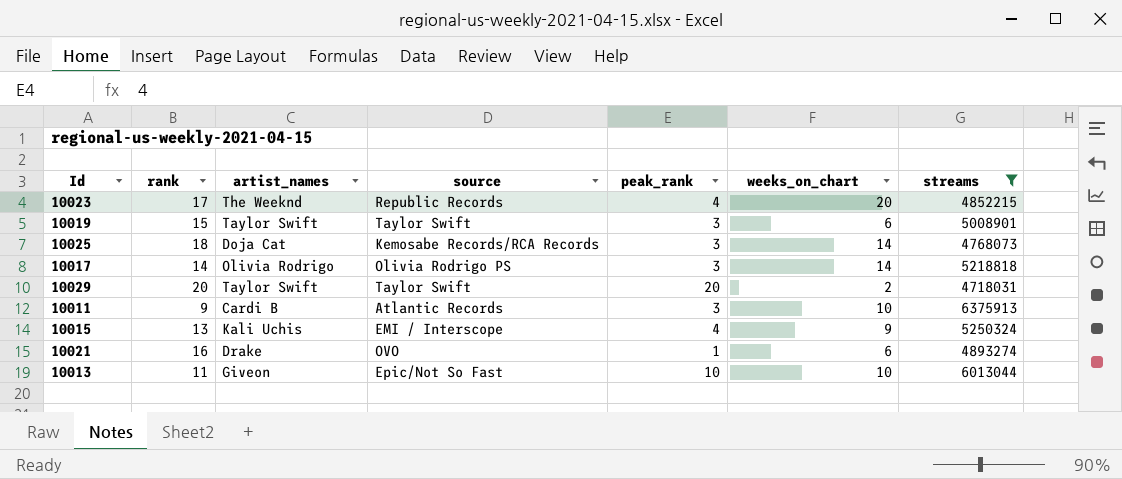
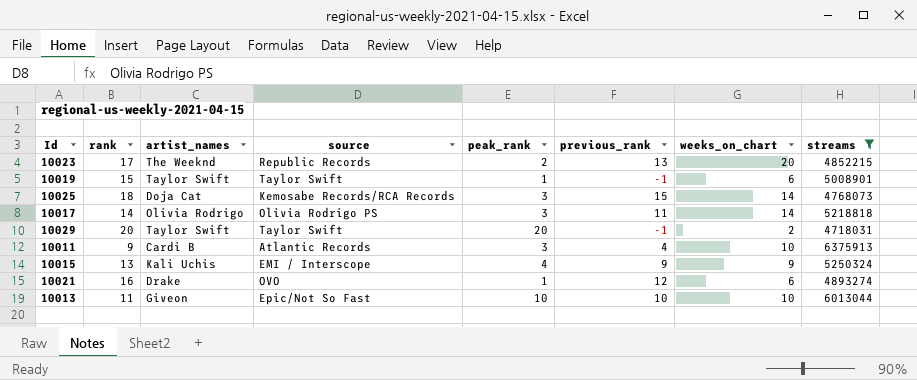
column previous_rank | position: none -> 6
10023 | peak_rank: 4 -> 2
10019 | peak_rank: 3 -> 1

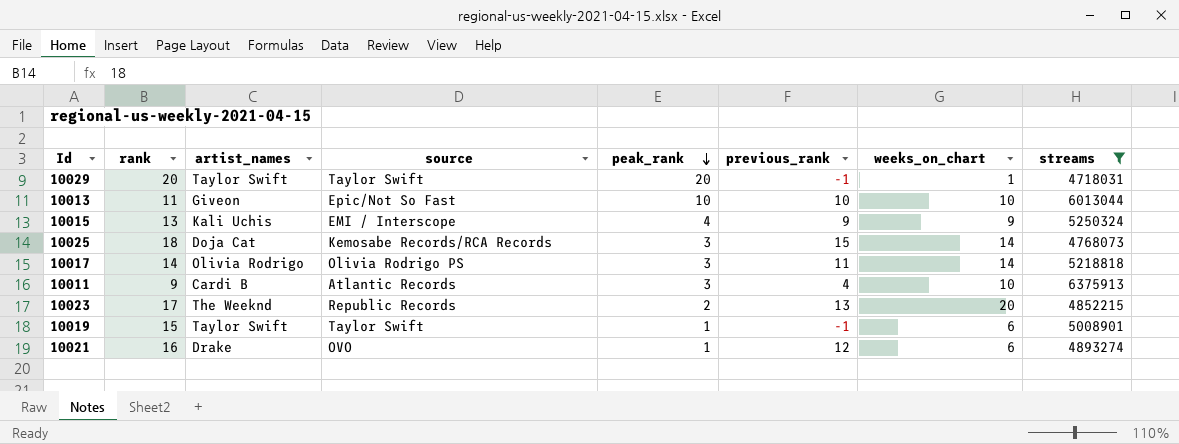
row order: none -> peak_rank descending
10029 | weeks_on_chart: 2 -> 1

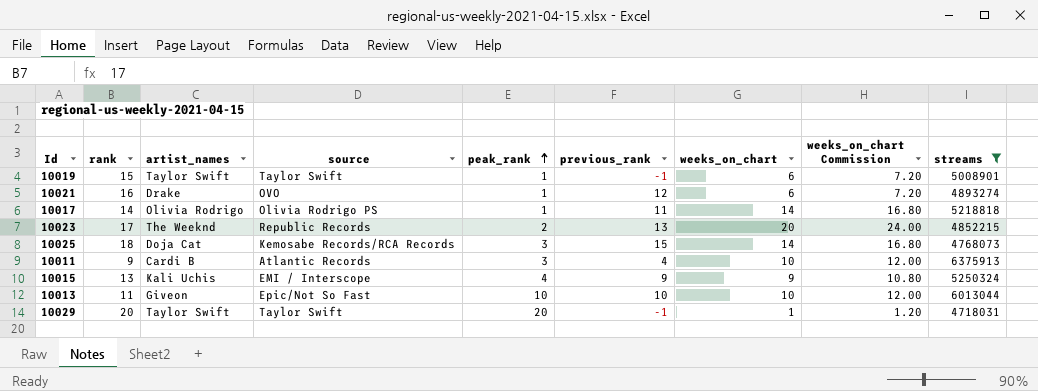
row order: peak_rank descending -> peak_rank ascending
column weeks_on_chart Commission | formula: none -> [weeks_on_chart] * 1.2
10017 | peak_rank: 3 -> 1

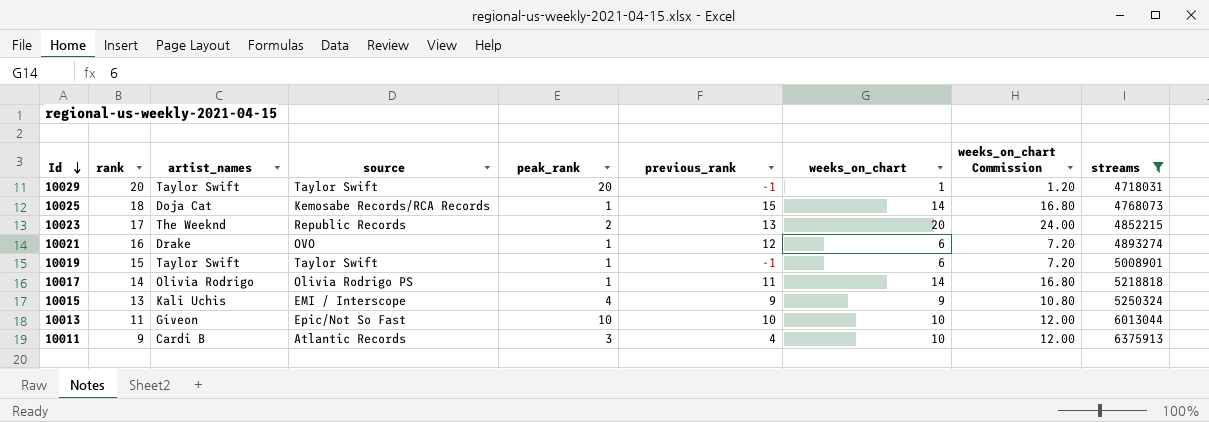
row order: peak_rank ascending -> Id descending
10025 | peak_rank: 3 -> 1

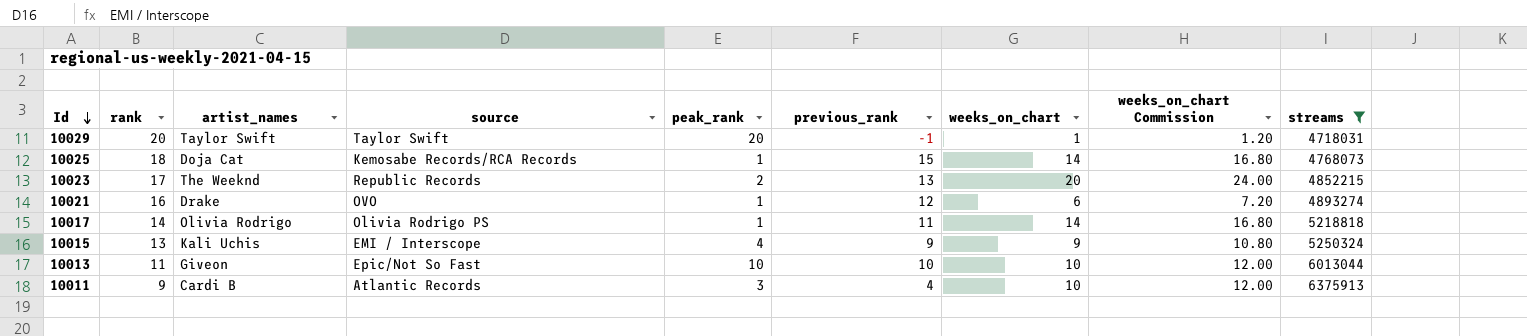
row 10019: 15 | Taylor Swift | Taylor Swift | 1 | -1 | 6 | 7.20 | 5008901 -> none

